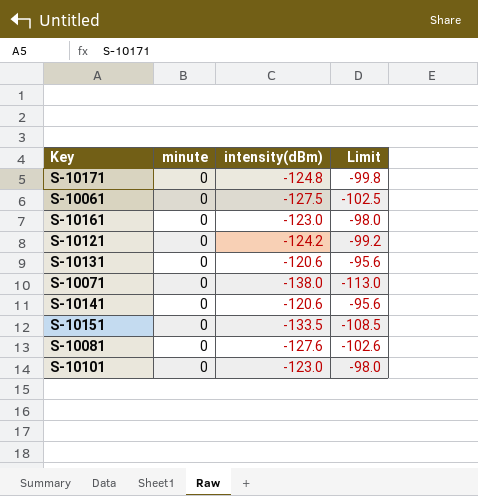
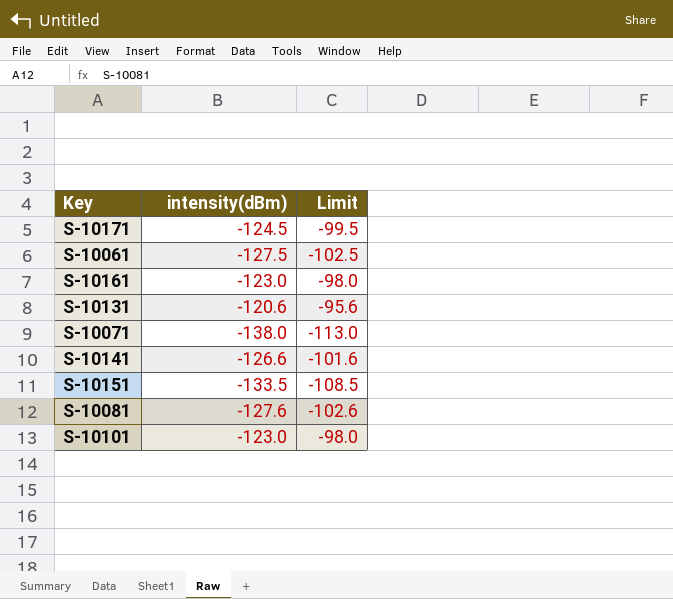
column minute | position: 2 -> none
row S-10121: 0 | -124.2 | -99.2 -> none
S-10171 | intensity(dBm): -124.8 -> -124.5
S-10171 | Limit: -99.8 -> -99.5
S-10141 | intensity(dBm): -120.6 -> -126.6
S-10141 | Limit: -95.6 -> -101.6

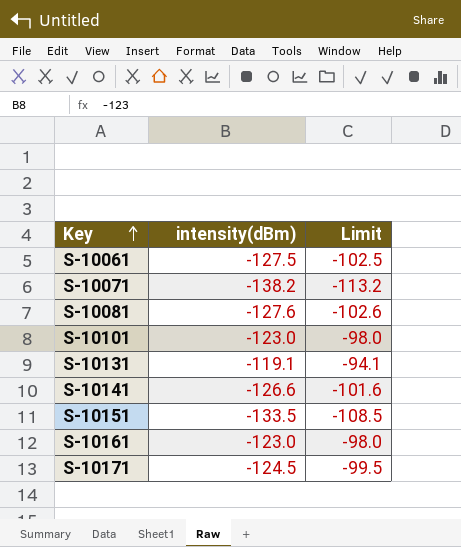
row order: none -> Key ascending
S-10071 | intensity(dBm): -138.0 -> -138.2
S-10071 | Limit: -113.0 -> -113.2
S-10131 | intensity(dBm): -120.6 -> -119.1
S-10131 | Limit: -95.6 -> -94.1

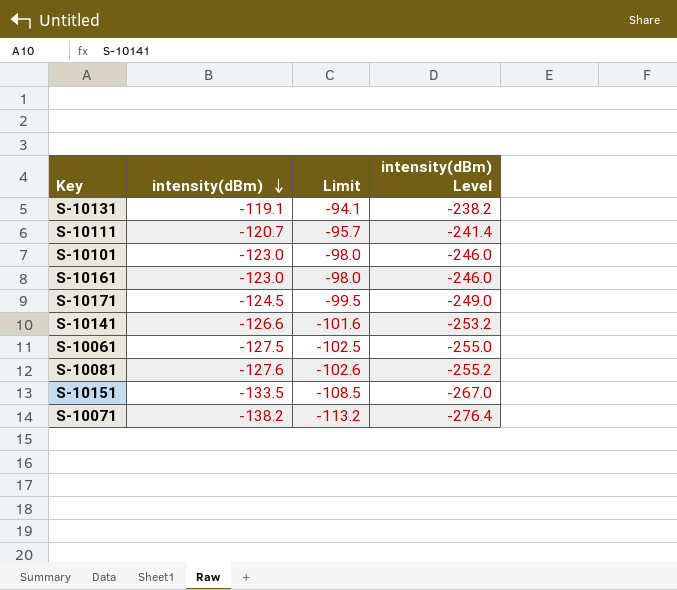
row order: Key ascending -> intensity(dBm) descending
column intensity(dBm) Level | formula: none -> [intensity(dBm)] * 2
row S-10111: none -> -120.7 | -95.7 | -241.4

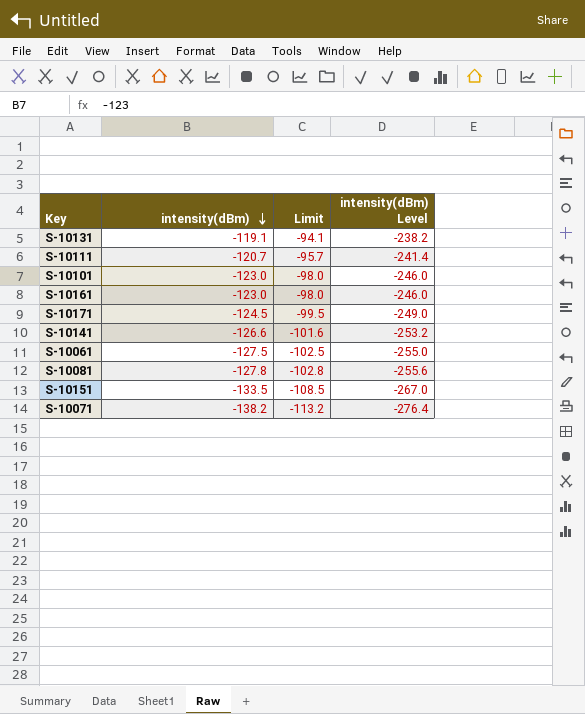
S-10081 | intensity(dBm): -127.6 -> -127.8
S-10081 | Limit: -102.6 -> -102.8
S-10081 | intensity(dBm) Level: -255.2 -> -255.6

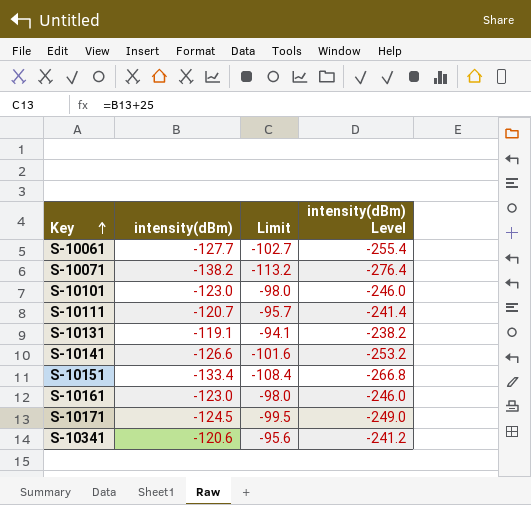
row order: intensity(dBm) descending -> Key ascending
row S-10081: -127.8 | -102.8 | -255.6 -> none
S-10061 | intensity(dBm): -127.5 -> -127.7
S-10061 | Limit: -102.5 -> -102.7
S-10061 | intensity(dBm) Level: -255.0 -> -255.4
S-10151 | intensity(dBm): -133.5 -> -133.4
S-10151 | Limit: -108.5 -> -108.4
S-10151 | intensity(dBm) Level: -267.0 -> -266.8
row S-10341: none -> -120.6 | -95.6 | -241.2

